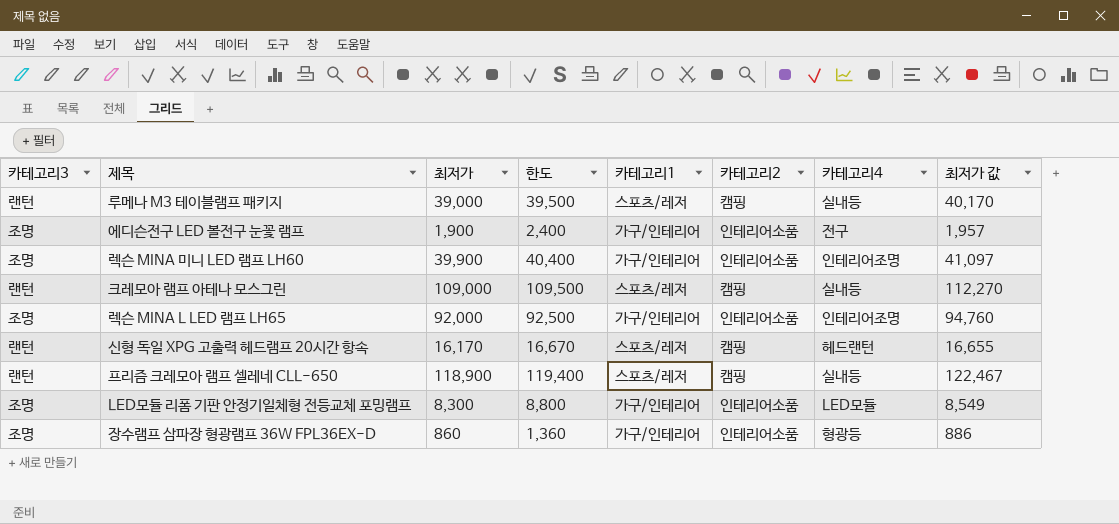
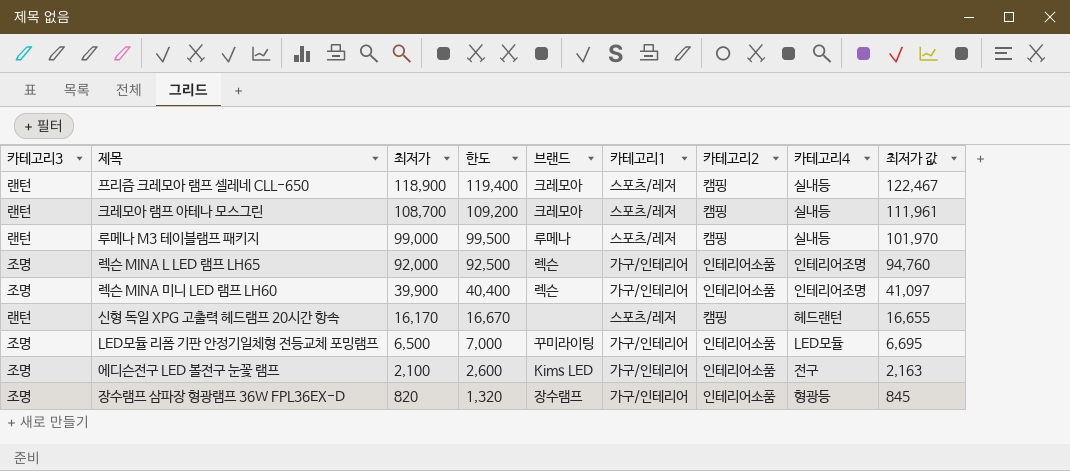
row order: none -> 최저가 descending
column 브랜드 | position: none -> 5
크레모아 램프 아테나 모스그린 | 최저가: 109,000 -> 108,700
크레모아 램프 아테나 모스그린 | 한도: 109,500 -> 109,200
크레모아 램프 아테나 모스그린 | 최저가 값: 112,270 -> 111,961
루메나 M3 테이블램프 패키지 | 최저가: 39,000 -> 99,000
루메나 M3 테이블램프 패키지 | 한도: 39,500 -> 99,500
루메나 M3 테이블램프 패키지 | 최저가 값: 40,170 -> 101,970
LED모듈 리폼 기판 안정기일체형 전등교체 포밍램프 | 최저가: 8,300 -> 6,500
LED모듈 리폼 기판 안정기일체형 전등교체 포밍램프 | 한도: 8,800 -> 7,000
LED모듈 리폼 기판 안정기일체형 전등교체 포밍램프 | 최저가 값: 8,549 -> 6,695
에디슨전구 LED 볼전구 눈꽃 램프 | 최저가: 1,900 -> 2,100
에디슨전구 LED 볼전구 눈꽃 램프 | 한도: 2,400 -> 2,600
에디슨전구 LED 볼전구 눈꽃 램프 | 최저가 값: 1,957 -> 2,163
장수램프 삼파장 형광램프 36W FPL36EX-D | 최저가: 860 -> 820
장수램프 삼파장 형광램프 36W FPL36EX-D | 한도: 1,360 -> 1,320
장수램프 삼파장 형광램프 36W FPL36EX-D | 최저가 값: 886 -> 845

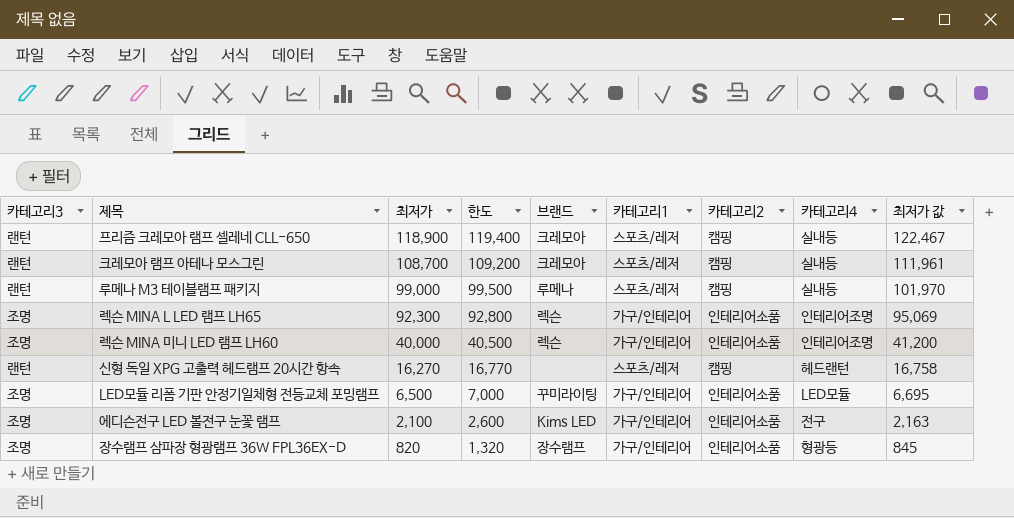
렉슨 MINA L LED 램프 LH65 | 최저가: 92,000 -> 92,300
렉슨 MINA L LED 램프 LH65 | 한도: 92,500 -> 92,800
렉슨 MINA L LED 램프 LH65 | 최저가 값: 94,760 -> 95,069
렉슨 MINA 미니 LED 램프 LH60 | 최저가: 39,900 -> 40,000
렉슨 MINA 미니 LED 램프 LH60 | 한도: 40,400 -> 40,500
렉슨 MINA 미니 LED 램프 LH60 | 최저가 값: 41,097 -> 41,200
신형 독일 XPG 고출력 헤드램프 20시간 항속 | 최저가: 16,170 -> 16,270
신형 독일 XPG 고출력 헤드램프 20시간 항속 | 한도: 16,670 -> 16,770
신형 독일 XPG 고출력 헤드램프 20시간 항속 | 최저가 값: 16,655 -> 16,758

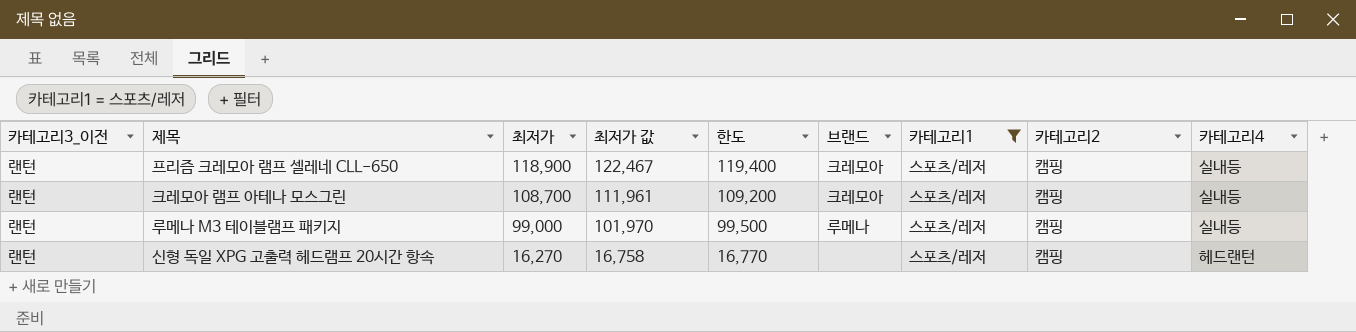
filter: none -> 카테고리1 = 스포츠/레저
column name: 카테고리3 -> 카테고리3_이전
column 최저가 값 | position: 9 -> 4

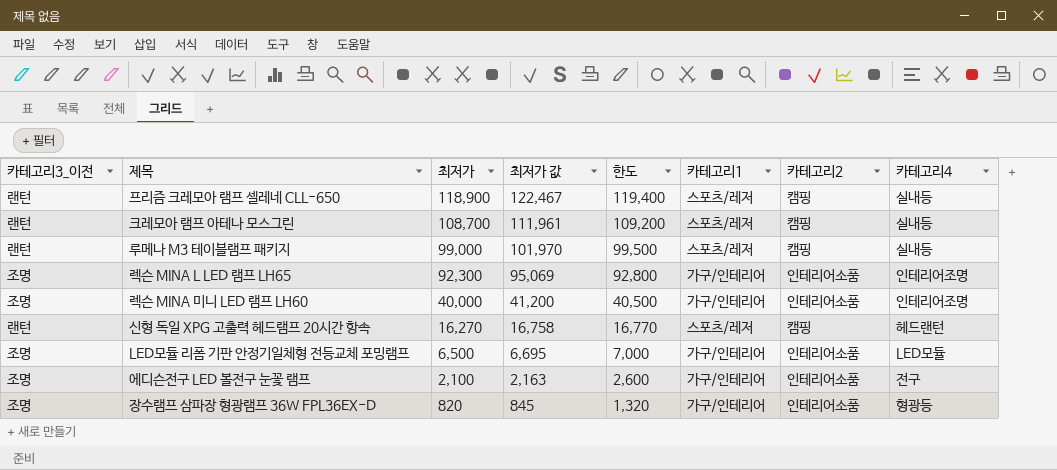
filter: 카테고리1 = 스포츠/레저 -> none
column 브랜드 | position: 6 -> none

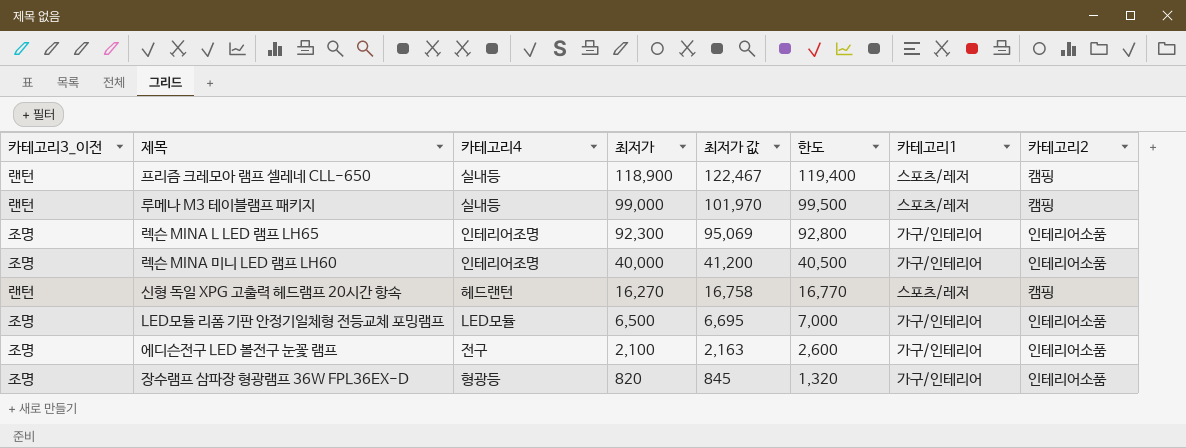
column 카테고리4 | position: 8 -> 3
row 크레모아 램프 아테나 모스그린: 랜턴 | 108,700 | 111,961 | 109,200 | 스포츠/레저 | 캠핑 | 실내등 -> none

